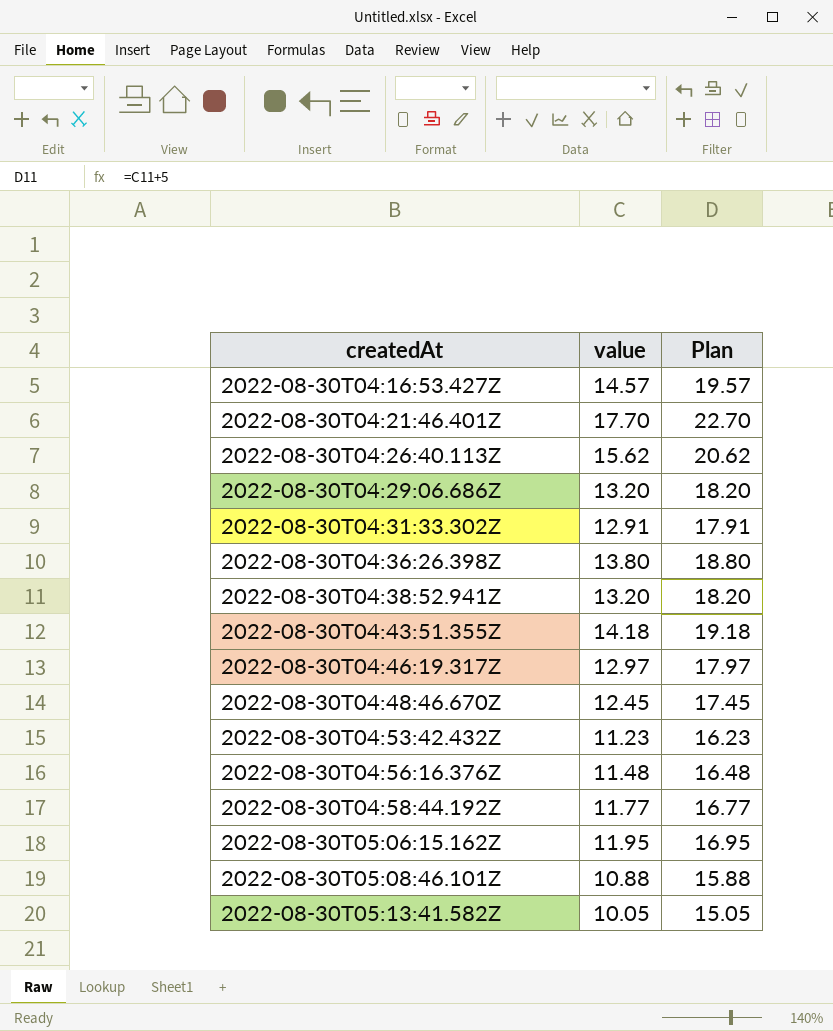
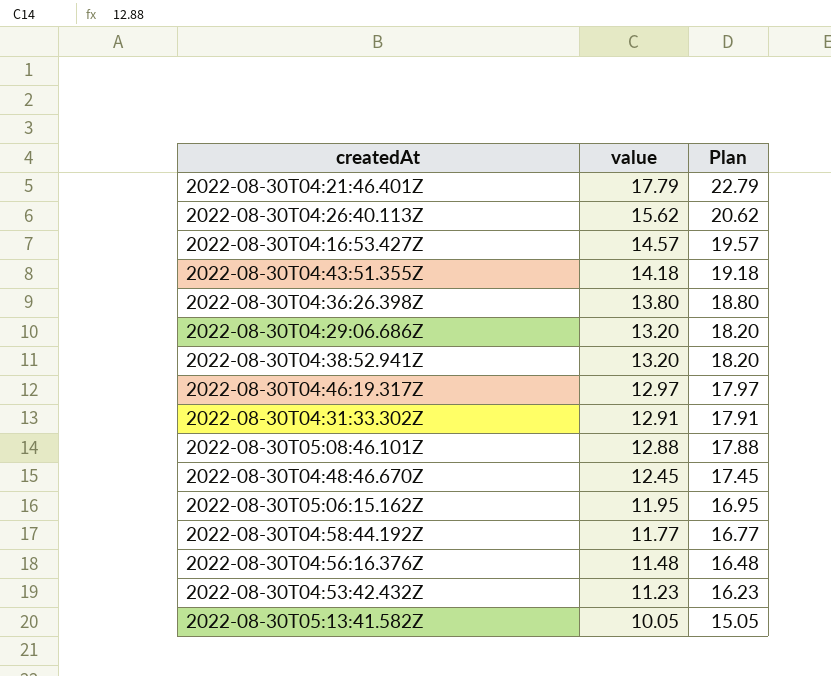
row order: createdAt ascending -> value descending
2022-08-30T04:21:46.401Z | value: 17.70 -> 17.79
2022-08-30T04:21:46.401Z | Plan: 22.70 -> 22.79
2022-08-30T05:08:46.101Z | value: 10.88 -> 12.88
2022-08-30T05:08:46.101Z | Plan: 15.88 -> 17.88

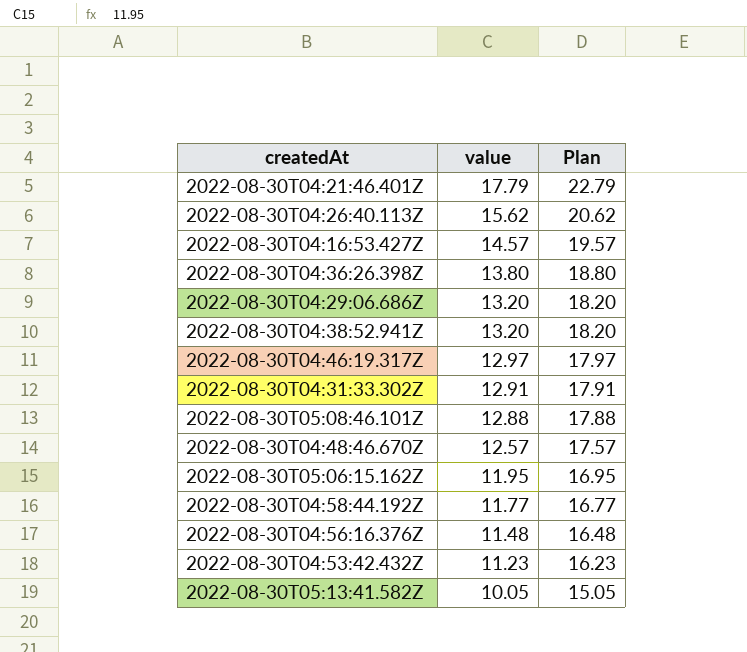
row 2022-08-30T04:43:51.355Z: 14.18 | 19.18 -> none
2022-08-30T04:48:46.670Z | value: 12.45 -> 12.57
2022-08-30T04:48:46.670Z | Plan: 17.45 -> 17.57

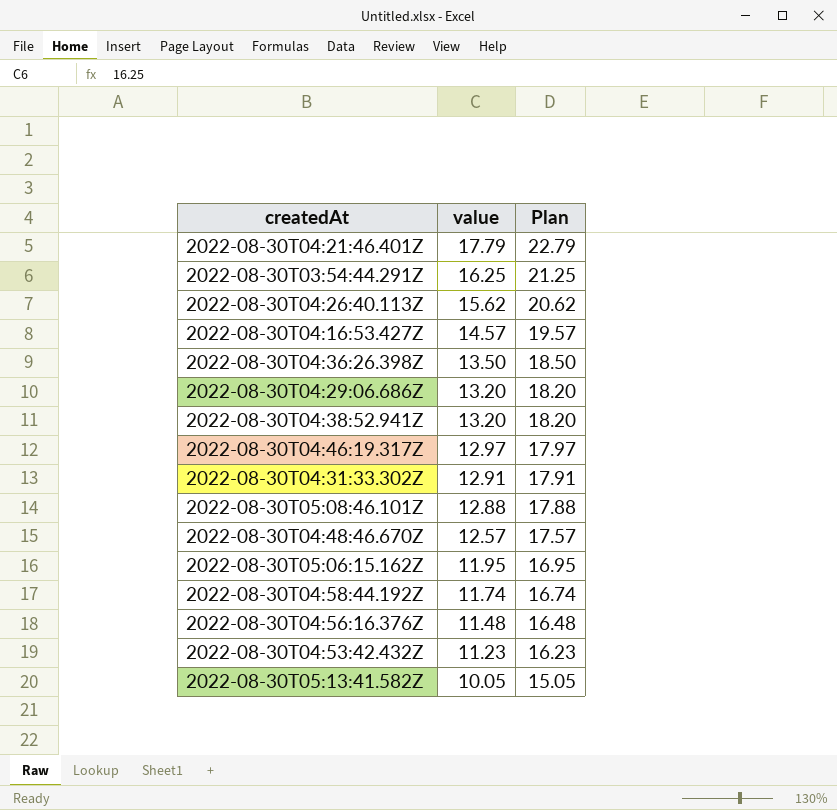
row 2022-08-30T03:54:44.291Z: none -> 16.25 | 21.25
2022-08-30T04:36:26.398Z | value: 13.80 -> 13.50
2022-08-30T04:36:26.398Z | Plan: 18.80 -> 18.50
2022-08-30T04:58:44.192Z | value: 11.77 -> 11.74
2022-08-30T04:58:44.192Z | Plan: 16.77 -> 16.74

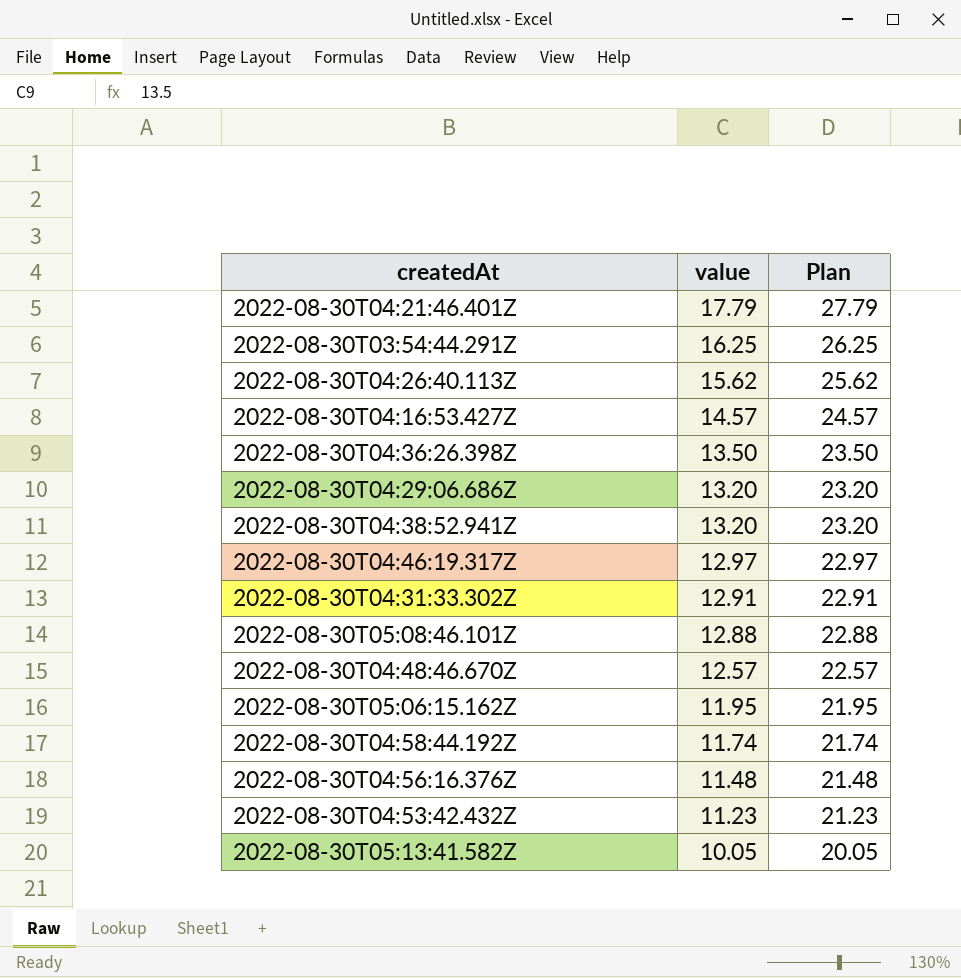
column Plan | formula: [value] + 5 -> [value] + 10

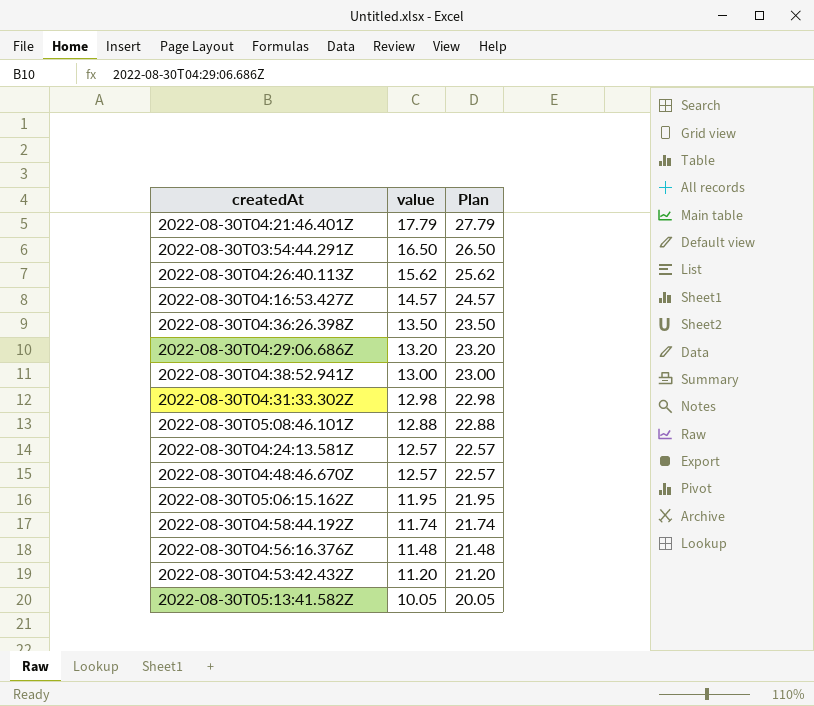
row 2022-08-30T04:46:19.317Z: 12.97 | 22.97 -> none
2022-08-30T03:54:44.291Z | value: 16.25 -> 16.50
2022-08-30T03:54:44.291Z | Plan: 26.25 -> 26.50
2022-08-30T04:38:52.941Z | value: 13.20 -> 13.00
2022-08-30T04:38:52.941Z | Plan: 23.20 -> 23.00
2022-08-30T04:31:33.302Z | value: 12.91 -> 12.98
2022-08-30T04:31:33.302Z | Plan: 22.91 -> 22.98
row 2022-08-30T04:24:13.581Z: none -> 12.57 | 22.57
2022-08-30T04:53:42.432Z | value: 11.23 -> 11.20
2022-08-30T04:53:42.432Z | Plan: 21.23 -> 21.20

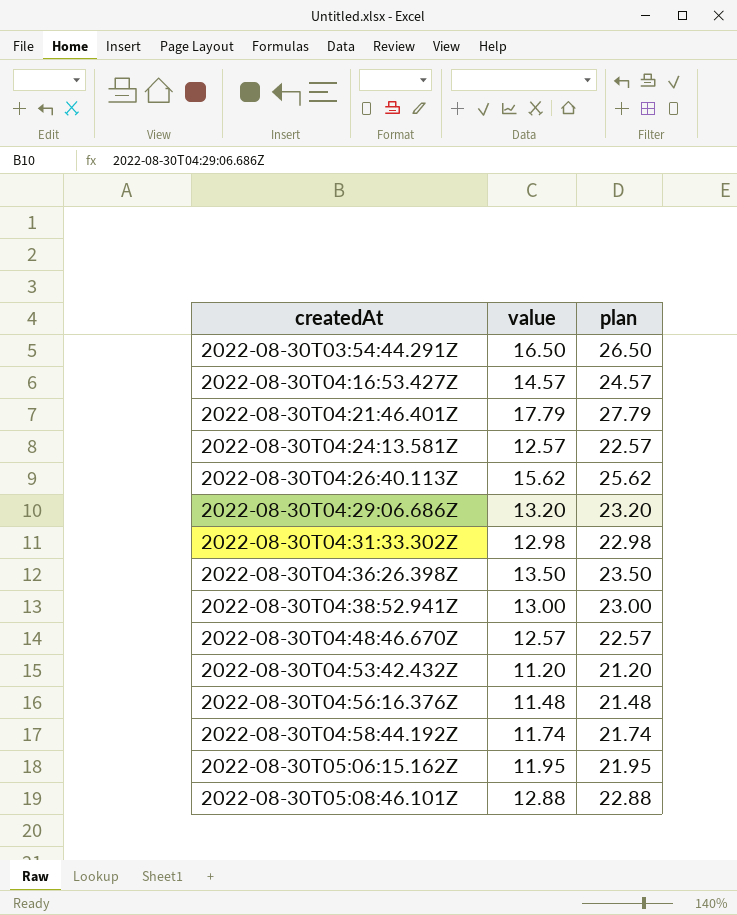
row order: value descending -> createdAt ascending
column name: Plan -> plan
row 2022-08-30T05:13:41.582Z: 10.05 | 20.05 -> none

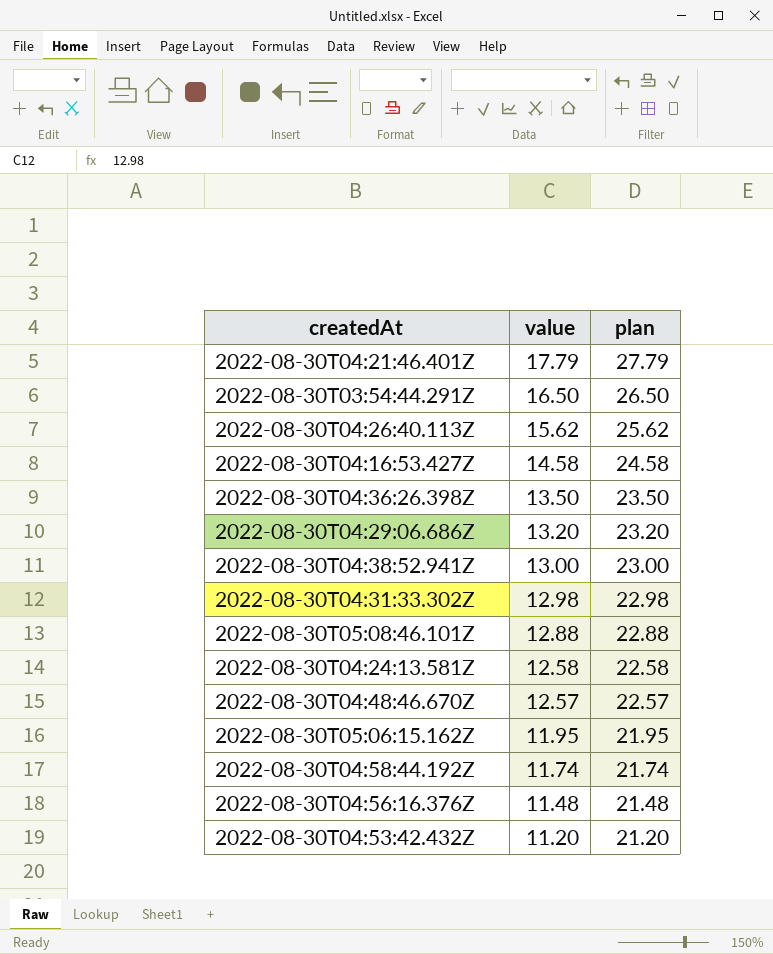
row order: createdAt ascending -> value descending
2022-08-30T04:16:53.427Z | value: 14.57 -> 14.58
2022-08-30T04:16:53.427Z | plan: 24.57 -> 24.58
2022-08-30T04:24:13.581Z | value: 12.57 -> 12.58
2022-08-30T04:24:13.581Z | plan: 22.57 -> 22.58

